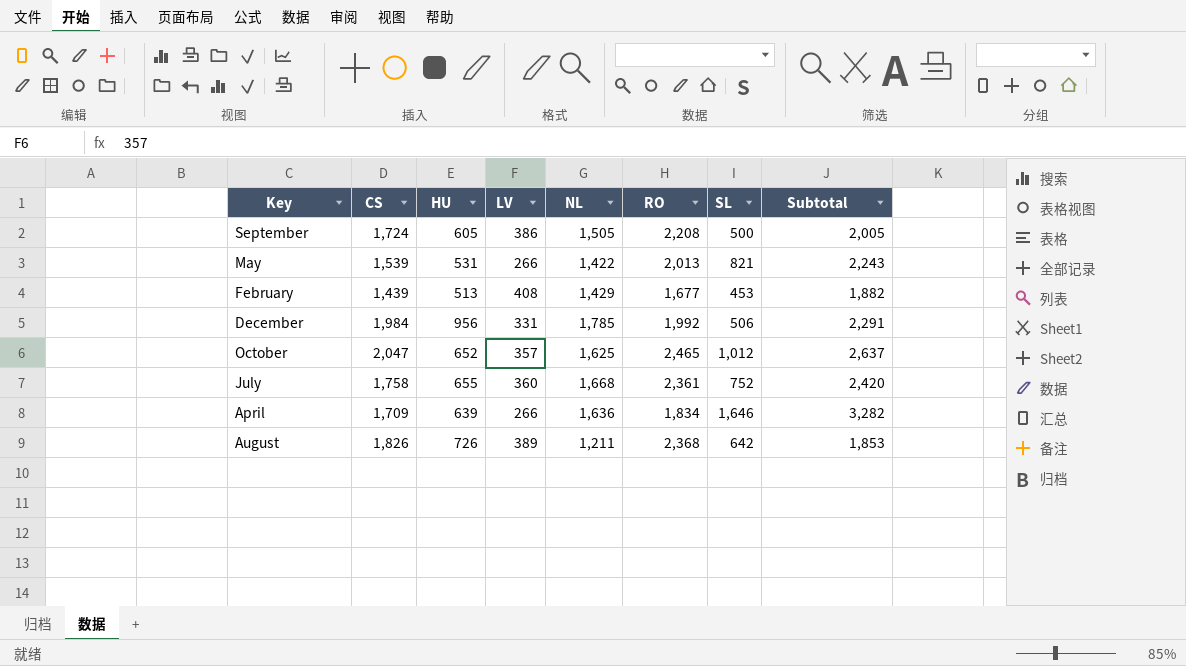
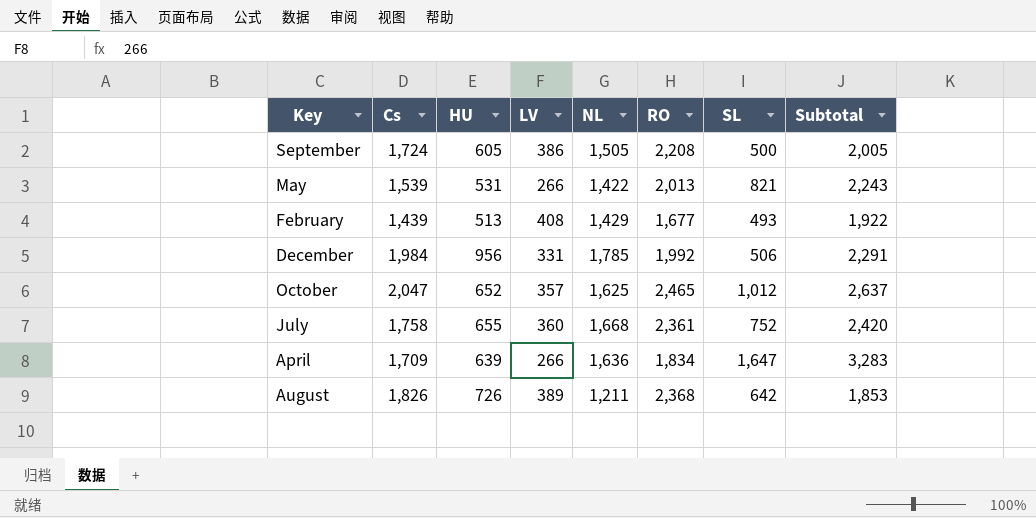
column name: CS -> Cs
February | SL: 453 -> 493
February | Subtotal: 1,882 -> 1,922
April | SL: 1,646 -> 1,647
April | Subtotal: 3,282 -> 3,283

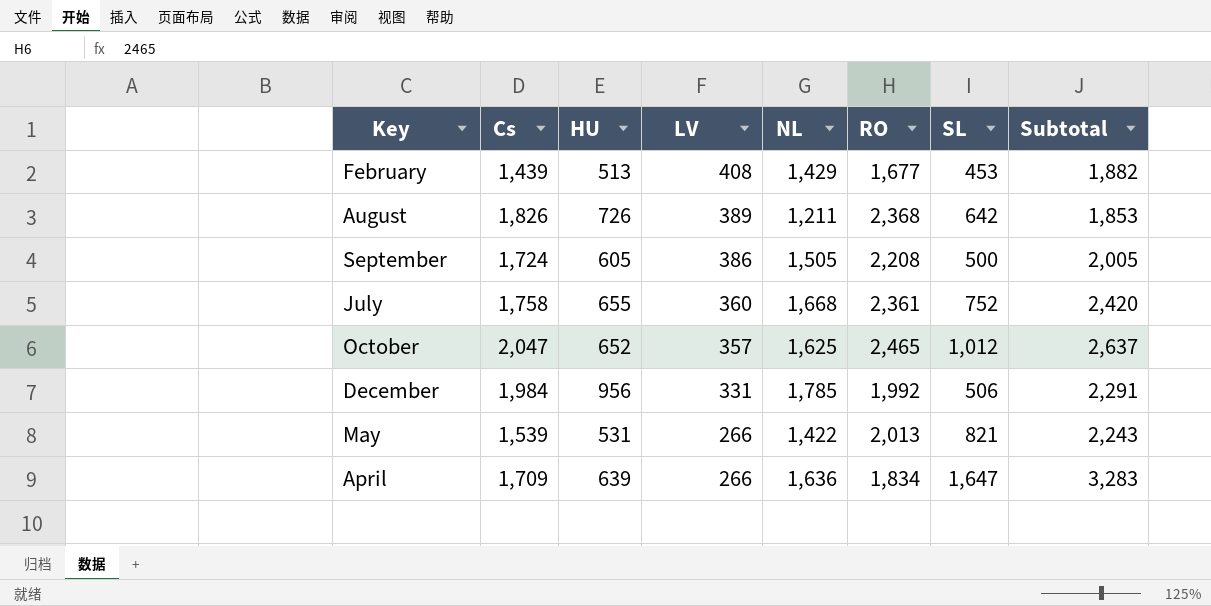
row order: none -> LV descending
February | SL: 493 -> 453
February | Subtotal: 1,922 -> 1,882

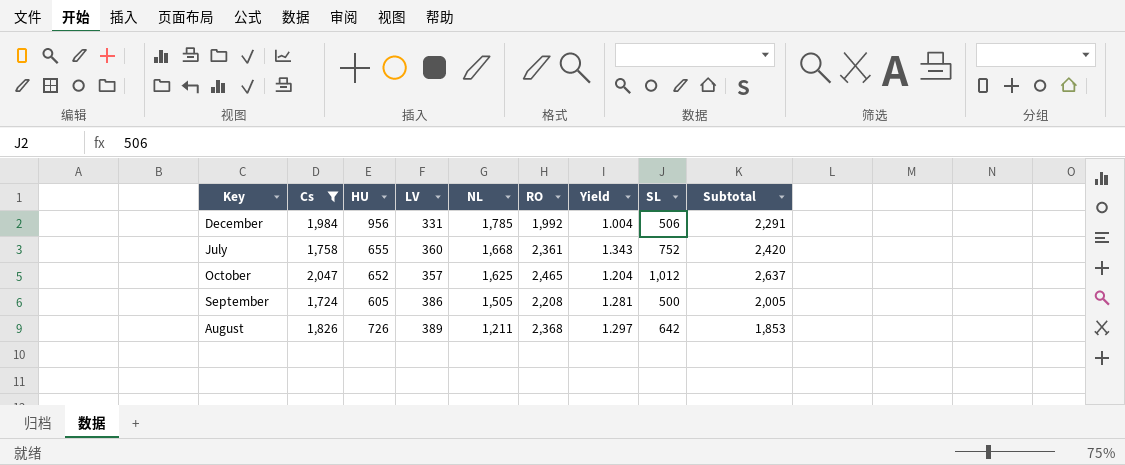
filter: none -> Cs >= 1,724
row order: LV descending -> NL descending
column Yield | formula: none -> [RO] / [Cs]

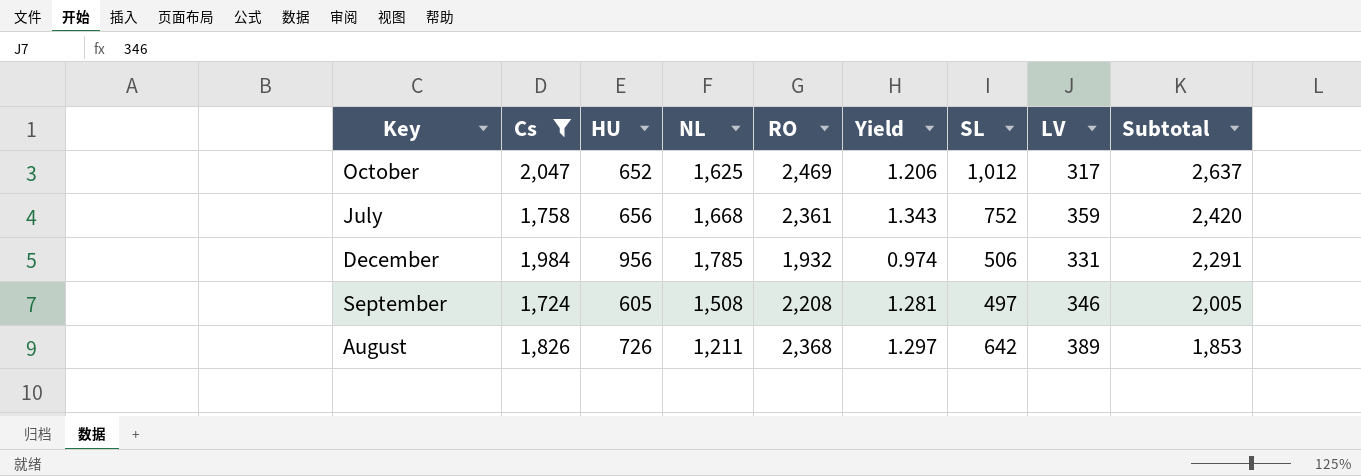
row order: NL descending -> Subtotal descending
column LV | position: 4 -> 8
October | RO: 2,465 -> 2,469
October | Yield: 1.204 -> 1.206
October | LV: 357 -> 317
July | HU: 655 -> 656
July | LV: 360 -> 359
December | RO: 1,992 -> 1,932
December | Yield: 1.004 -> 0.974
September | NL: 1,505 -> 1,508
September | SL: 500 -> 497
September | LV: 386 -> 346

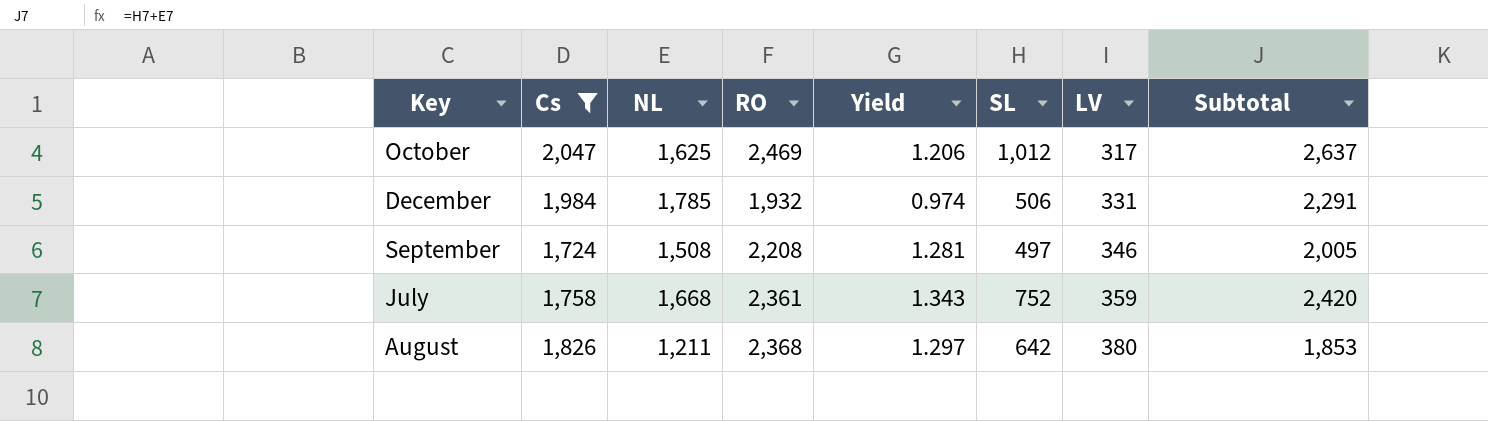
row order: Subtotal descending -> LV ascending
column HU | position: 3 -> none
August | LV: 389 -> 380

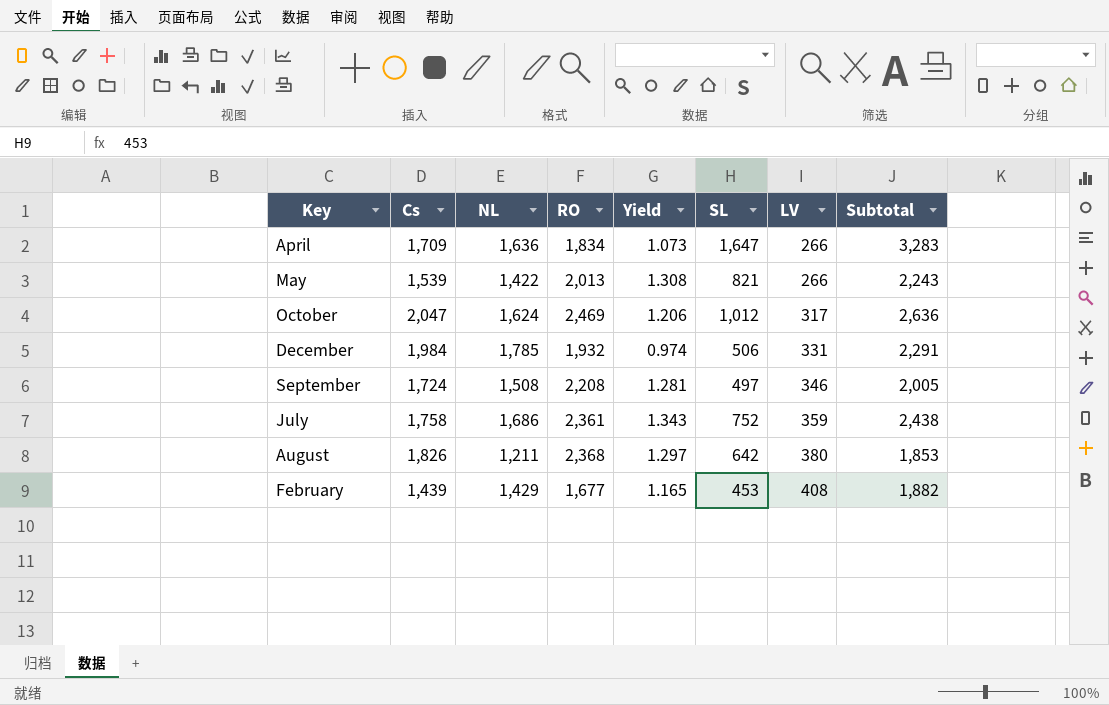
filter: Cs >= 1,724 -> none
October | NL: 1,625 -> 1,624
October | Subtotal: 2,637 -> 2,636
July | NL: 1,668 -> 1,686
July | Subtotal: 2,420 -> 2,438

